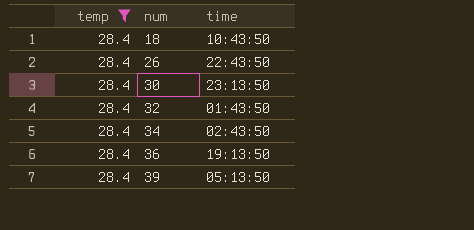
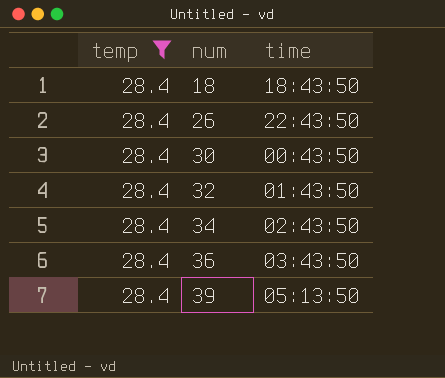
18 | time: 10:43:50 -> 18:43:50
30 | time: 23:13:50 -> 00:43:50
36 | time: 19:13:50 -> 03:43:50

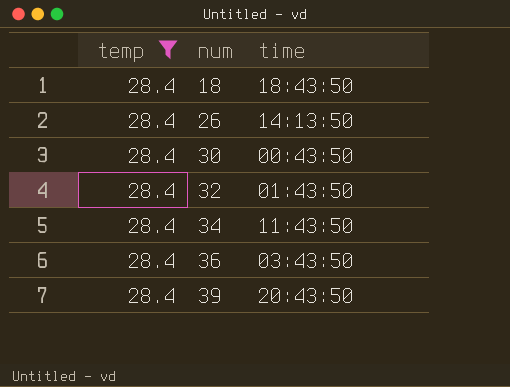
26 | time: 22:43:50 -> 14:13:50
34 | time: 02:43:50 -> 11:43:50
39 | time: 05:13:50 -> 20:43:50

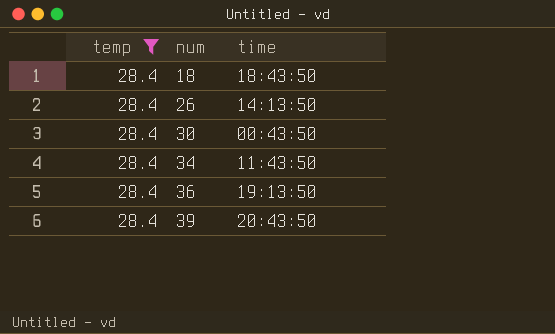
row 32: 28.4 | 01:43:50 -> none
36 | time: 03:43:50 -> 19:13:50

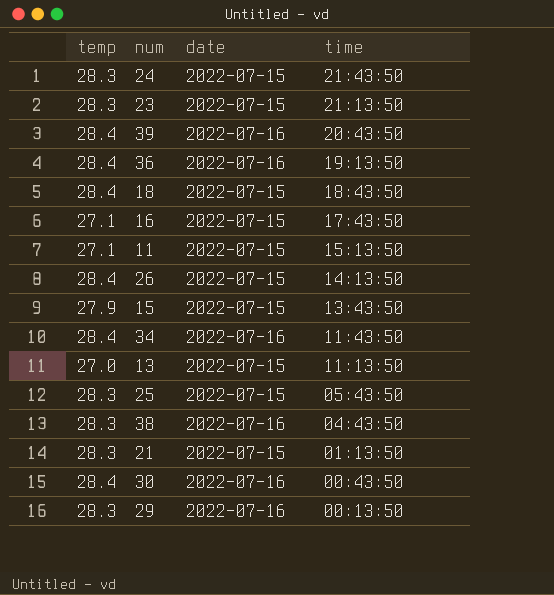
filter: temp = 28.4 -> none
row order: num ascending -> time descending
column date | position: none -> 3

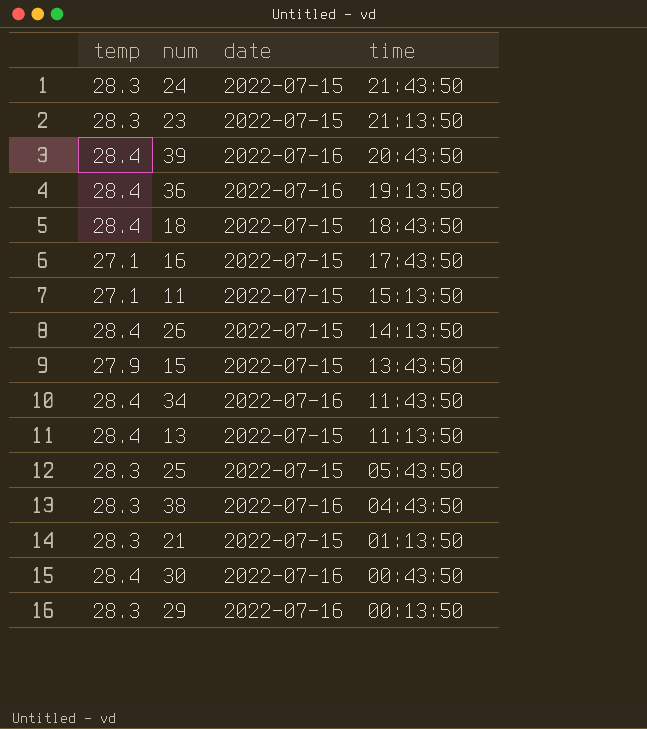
13 | temp: 27.0 -> 28.4

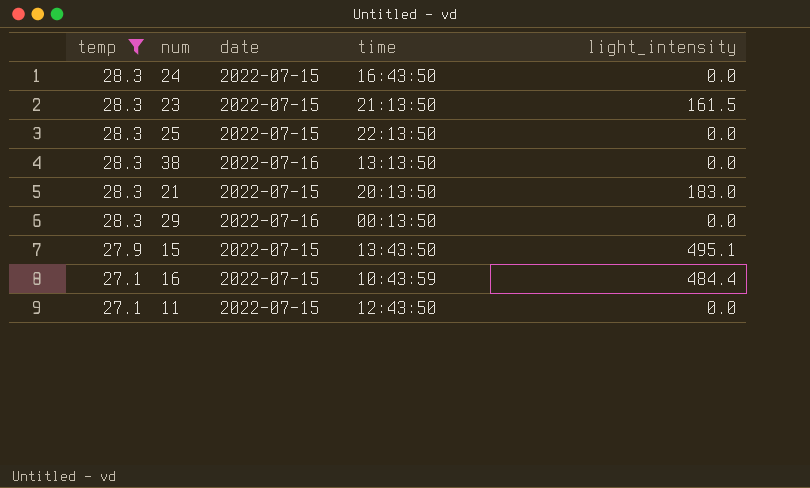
filter: none -> temp != 28.4
row order: time descending -> temp descending
column light_intensity | position: none -> 5
24 | time: 21:43:50 -> 16:43:50
25 | time: 05:43:50 -> 22:13:50
38 | time: 04:43:50 -> 13:13:50
21 | time: 01:13:50 -> 20:13:50
16 | time: 17:43:50 -> 10:43:59
11 | time: 15:13:50 -> 12:43:50

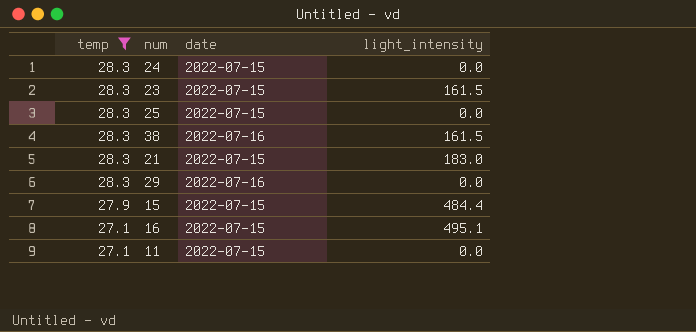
column time | position: 4 -> none
38 | light_intensity: 0.0 -> 161.5
15 | light_intensity: 495.1 -> 484.4
16 | light_intensity: 484.4 -> 495.1

